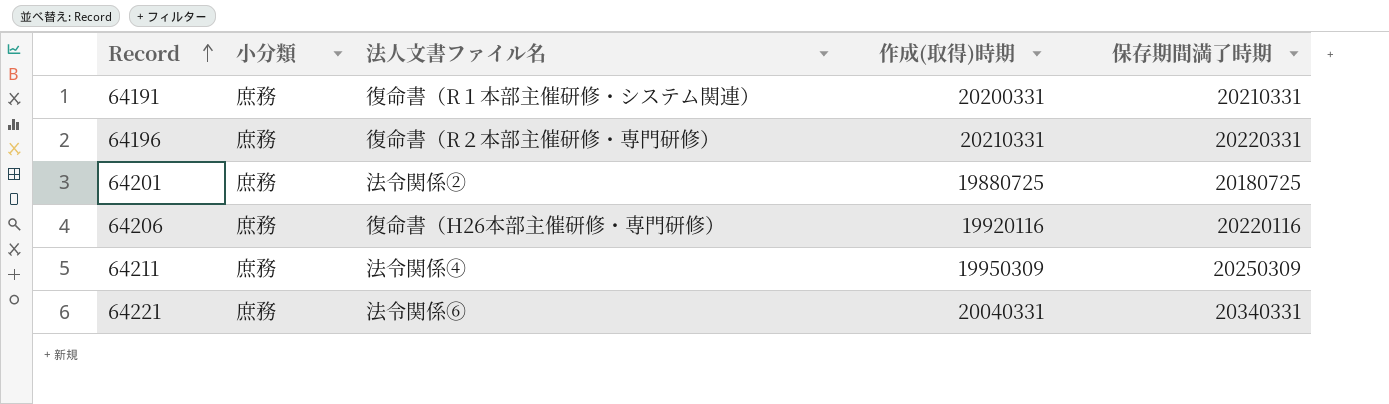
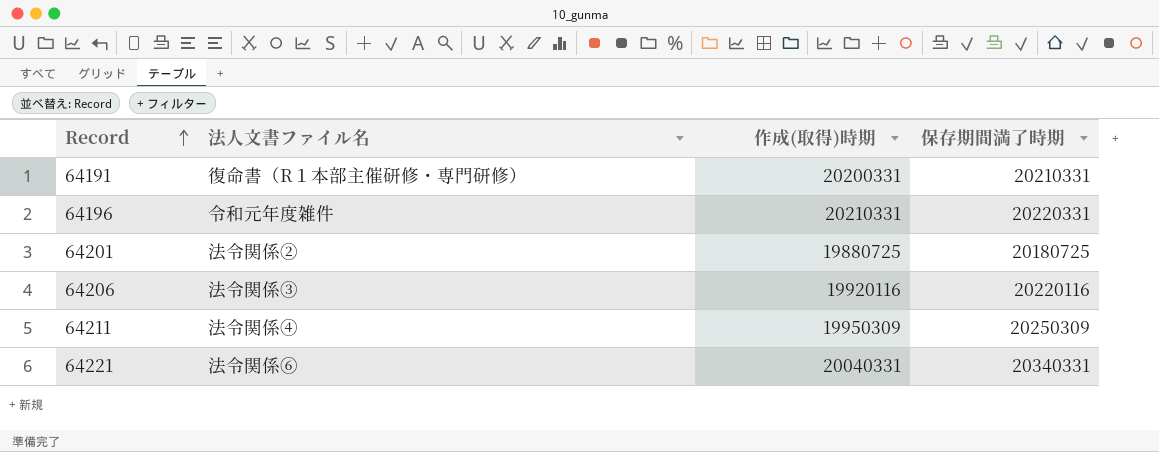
column 小分類 | position: 2 -> none
64191 | 法人文書ファイル名: 復命書（R１本部主催研修・システム関連） -> 復命書（R１本部主催研修・専門研修）
64196 | 法人文書ファイル名: 復命書（R２本部主催研修・専門研修） -> 令和元年度雑件
64206 | 法人文書ファイル名: 復命書（H26本部主催研修・専門研修） -> 法令関係③

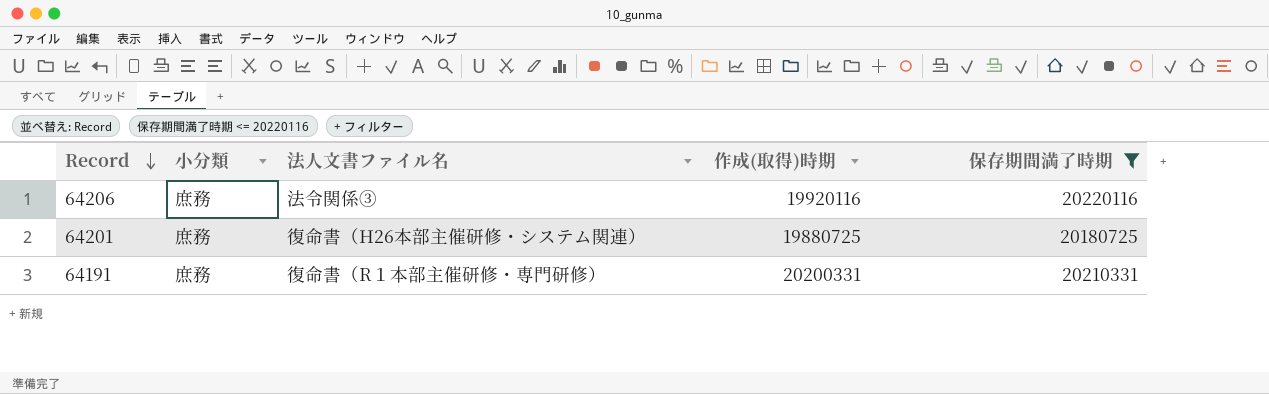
filter: none -> 保存期間満了時期 <= 20220116
row order: Record ascending -> Record descending
column 小分類 | position: none -> 2
64201 | 法人文書ファイル名: 法令関係② -> 復命書（H26本部主催研修・システム関連）

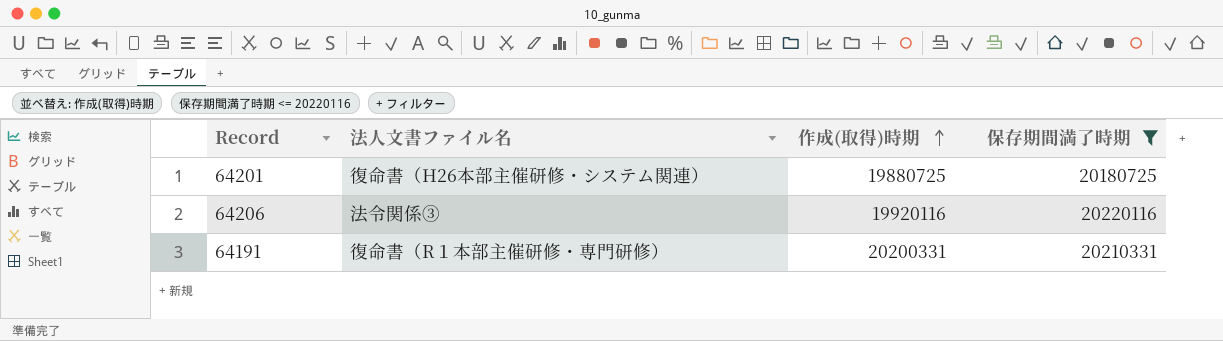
row order: Record descending -> 作成(取得)時期 ascending
column 小分類 | position: 2 -> none

